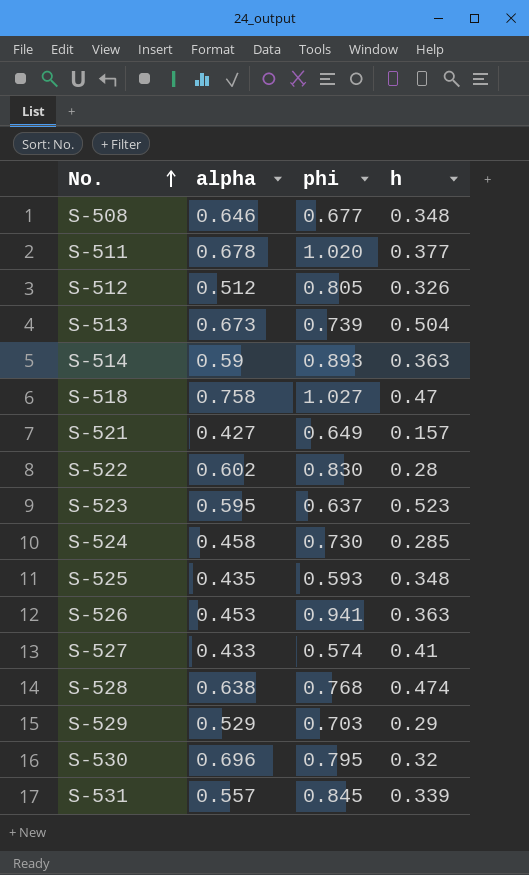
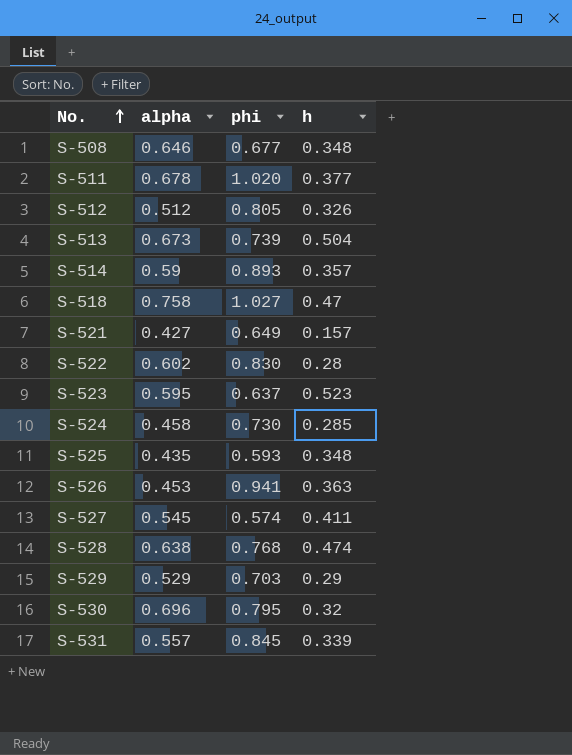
S-514 | h: 0.363 -> 0.357
S-527 | alpha: 0.433 -> 0.545
S-527 | h: 0.41 -> 0.411

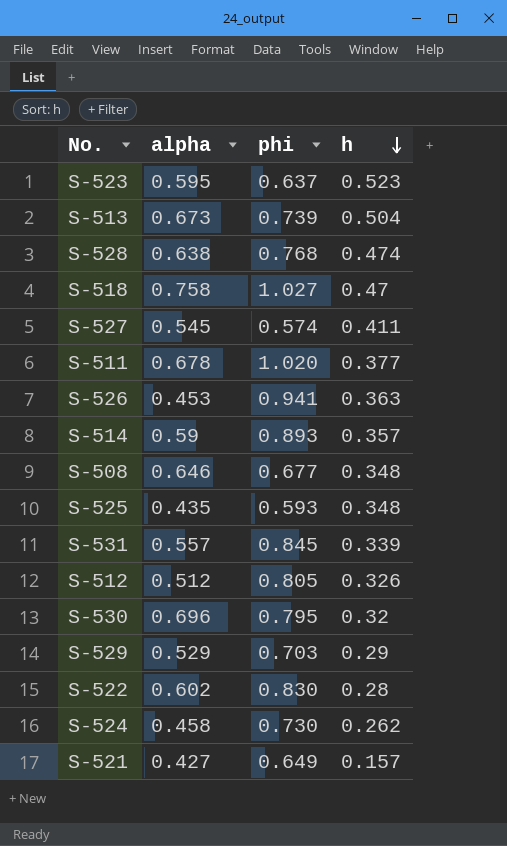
row order: No. ascending -> h descending
S-524 | h: 0.285 -> 0.262

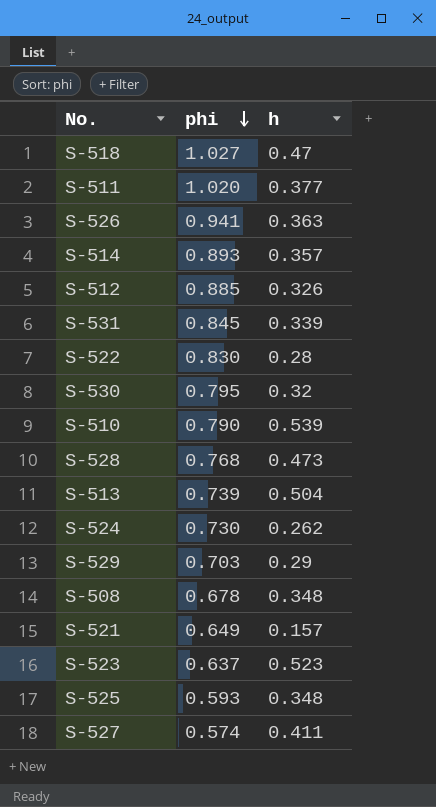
row order: h descending -> phi descending
column alpha | position: 2 -> none
S-512 | phi: 0.805 -> 0.885
row S-510: none -> 0.790 | 0.539
S-528 | h: 0.474 -> 0.473
S-508 | phi: 0.677 -> 0.678

